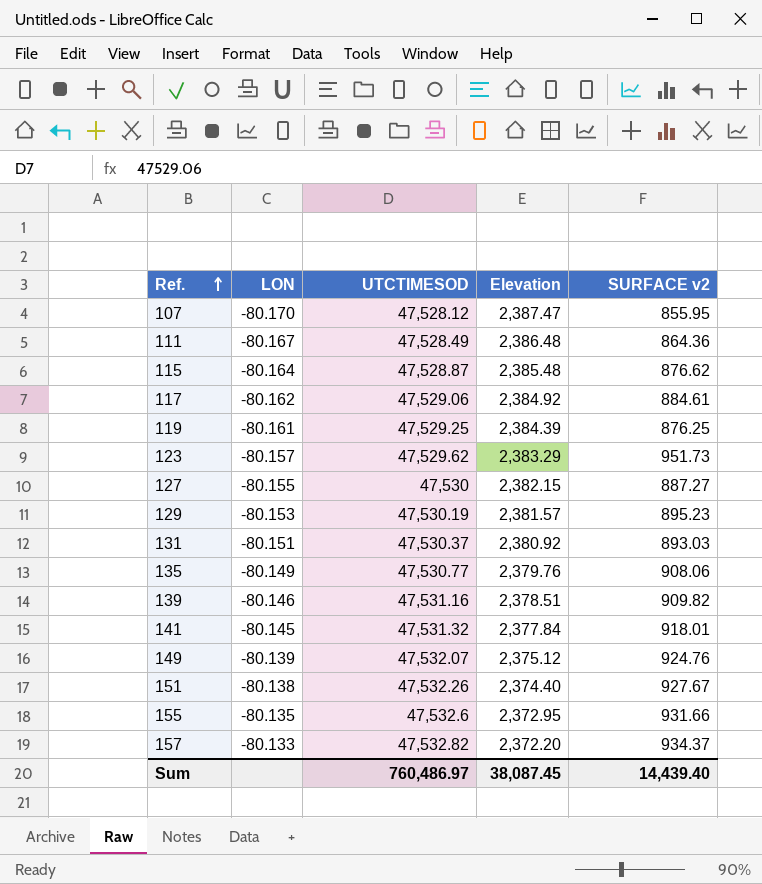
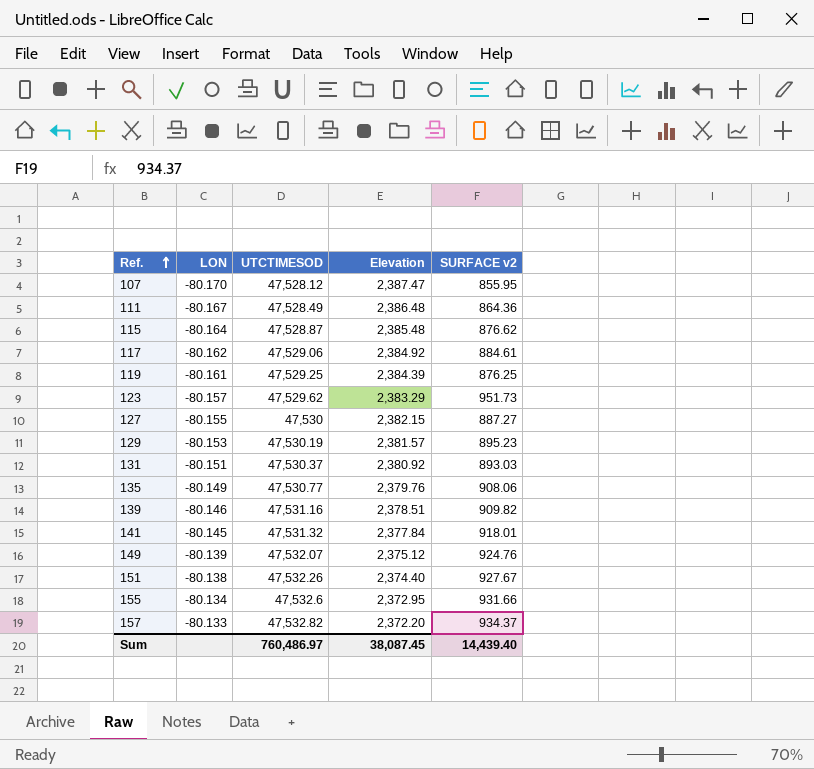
155 | LON: -80.135 -> -80.134

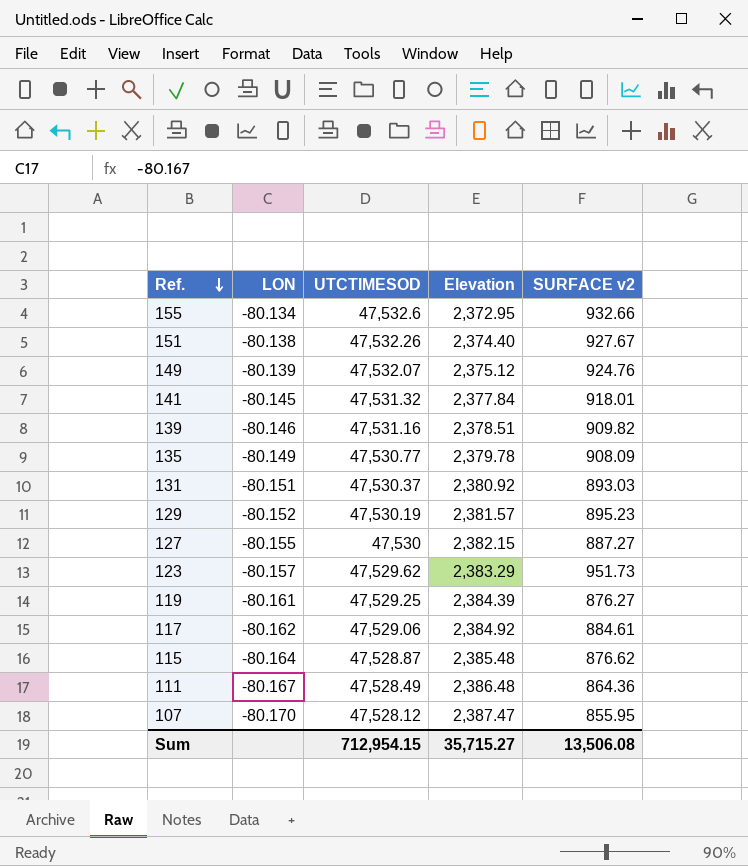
row order: Ref. ascending -> Ref. descending
row 157: -80.133 | 47,532.82 | 2,372.20 | 934.37 -> none
155 | SURFACE v2: 931.66 -> 932.66
135 | Elevation: 2,379.76 -> 2,379.78
135 | SURFACE v2: 908.06 -> 908.09
129 | LON: -80.153 -> -80.152
119 | SURFACE v2: 876.25 -> 876.27
Sum | UTCTIMESOD: 760,486.97 -> 712,954.15
Sum | Elevation: 38,087.45 -> 35,715.27
Sum | SURFACE v2: 14,439.40 -> 13,506.08

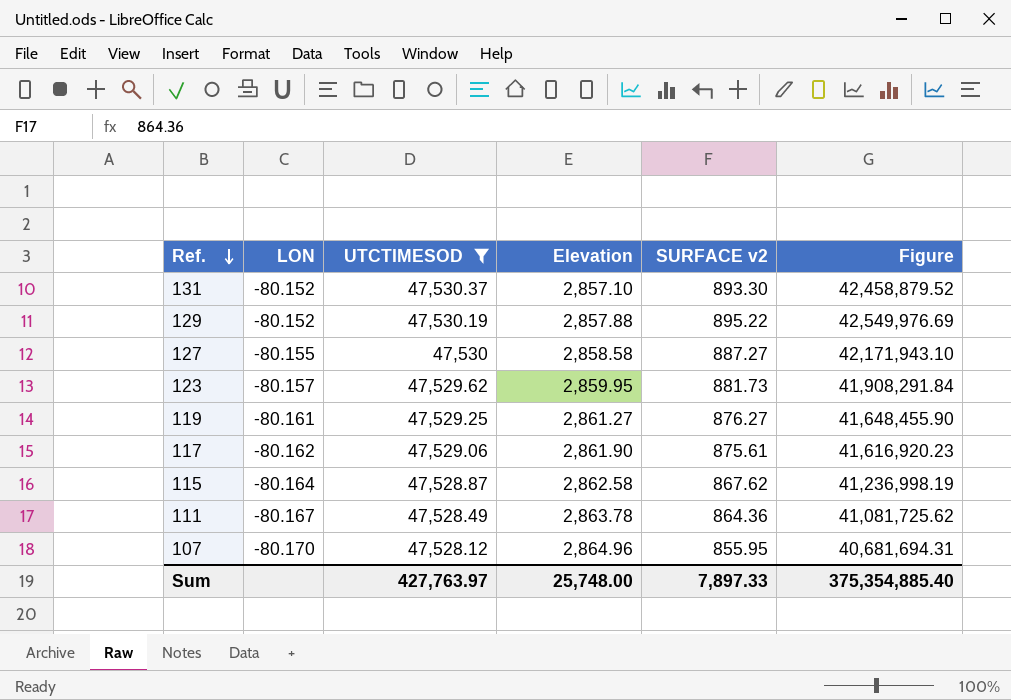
filter: none -> UTCTIMESOD <= 47,530.37
column Figure | formula: none -> [UTCTIMESOD] * [SURFACE v2]
131 | LON: -80.151 -> -80.152
131 | Elevation: 2,380.92 -> 2,857.10
131 | SURFACE v2: 893.03 -> 893.30
129 | Elevation: 2,381.57 -> 2,857.88
129 | SURFACE v2: 895.23 -> 895.22
127 | Elevation: 2,382.15 -> 2,858.58
123 | Elevation: 2,383.29 -> 2,859.95
123 | SURFACE v2: 951.73 -> 881.73
119 | Elevation: 2,384.39 -> 2,861.27
117 | Elevation: 2,384.92 -> 2,861.90
117 | SURFACE v2: 884.61 -> 875.61
115 | Elevation: 2,385.48 -> 2,862.58
115 | SURFACE v2: 876.62 -> 867.62
111 | Elevation: 2,386.48 -> 2,863.78
107 | Elevation: 2,387.47 -> 2,864.96
Sum | UTCTIMESOD: 712,954.15 -> 427,763.97
Sum | Elevation: 35,715.27 -> 25,748.00
Sum | SURFACE v2: 13,506.08 -> 7,897.33

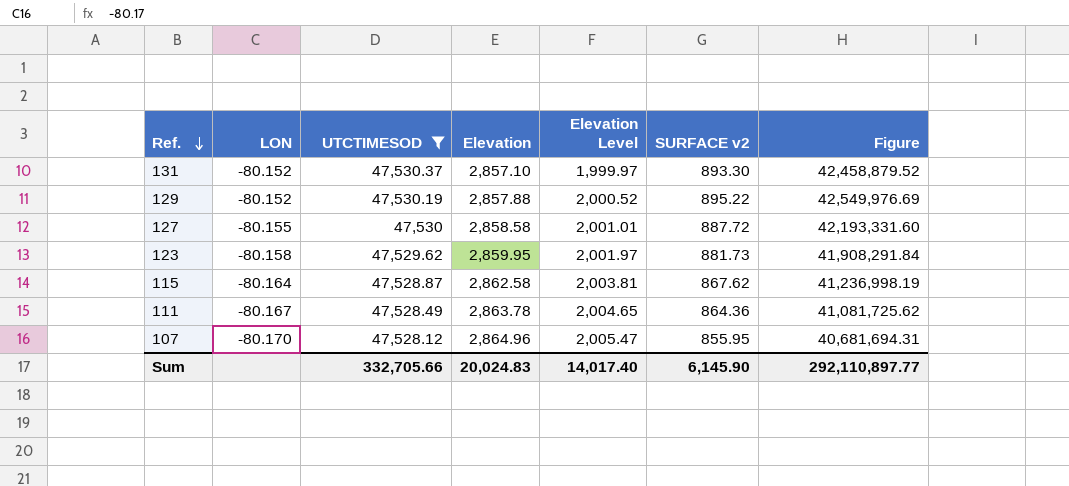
column Elevation Level | formula: none -> [Elevation] * 0.7
row 119: -80.161 | 47,529.25 | 2,861.27 | 876.27 | 41,648,455.90 -> none
row 117: -80.162 | 47,529.06 | 2,861.90 | 875.61 | 41,616,920.23 -> none
127 | SURFACE v2: 887.27 -> 887.72
127 | Figure: 42,171,943.10 -> 42,193,331.60
123 | LON: -80.157 -> -80.158
Sum | UTCTIMESOD: 427,763.97 -> 332,705.66
Sum | Elevation: 25,748.00 -> 20,024.83
Sum | SURFACE v2: 7,897.33 -> 6,145.90
Sum | Figure: 375,354,885.40 -> 292,110,897.77

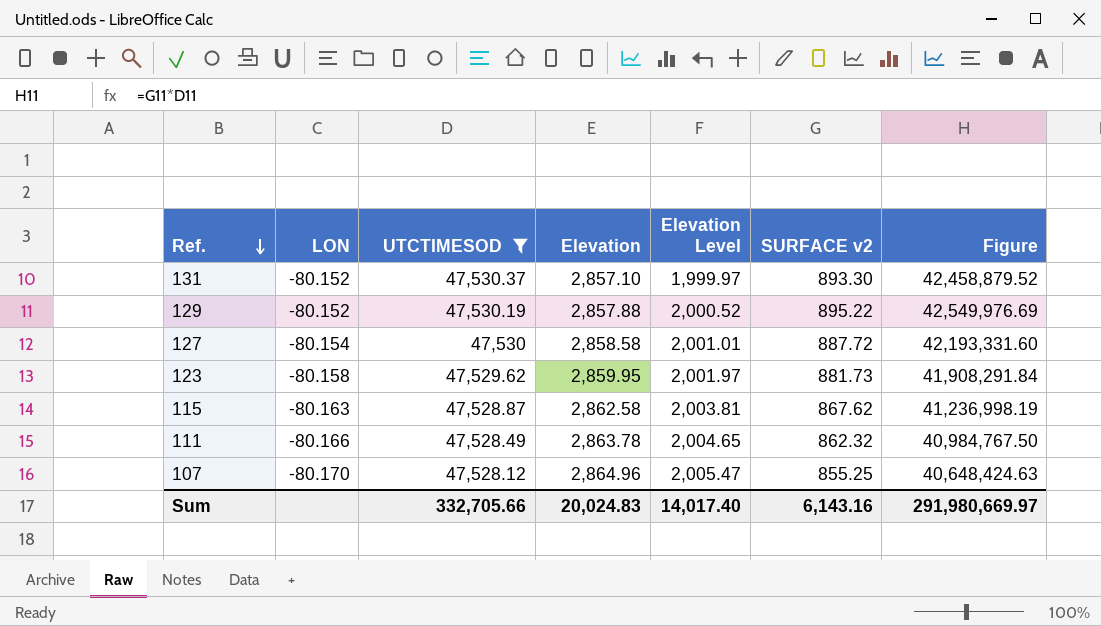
127 | LON: -80.155 -> -80.154
115 | LON: -80.164 -> -80.163
111 | LON: -80.167 -> -80.166
111 | SURFACE v2: 864.36 -> 862.32
111 | Figure: 41,081,725.62 -> 40,984,767.50
107 | SURFACE v2: 855.95 -> 855.25
107 | Figure: 40,681,694.31 -> 40,648,424.63
Sum | SURFACE v2: 6,145.90 -> 6,143.16
Sum | Figure: 292,110,897.77 -> 291,980,669.97

